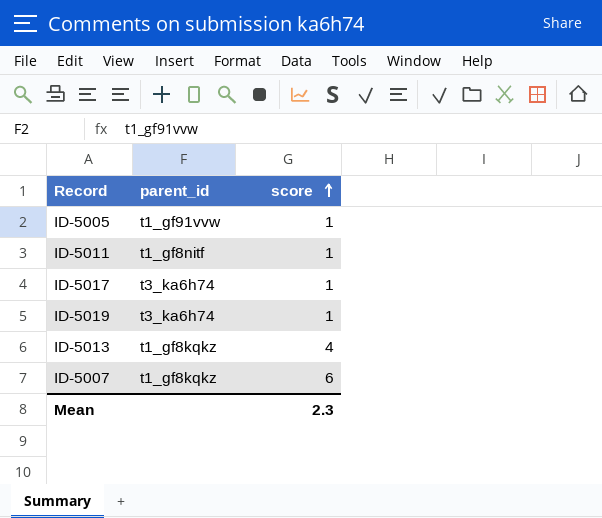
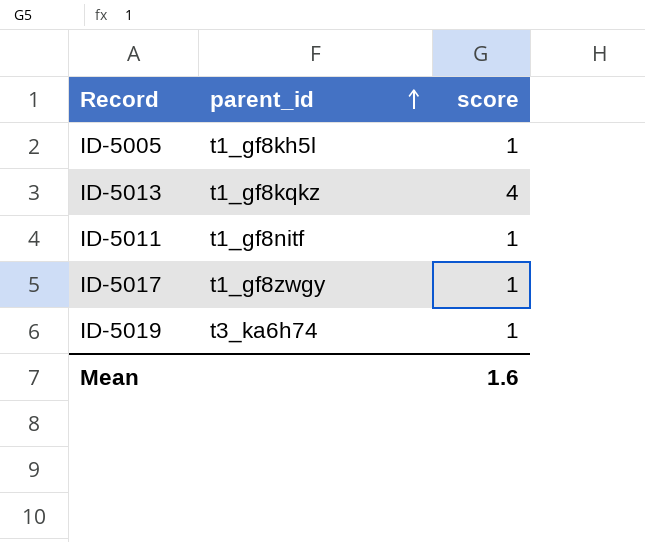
row order: score ascending -> parent_id ascending
row ID-5007: t1_gf8kqkz | 6 -> none
ID-5005 | parent_id: t1_gf91vvw -> t1_gf8kh5l
ID-5017 | parent_id: t3_ka6h74 -> t1_gf8zwgy
Mean | score: 2.3 -> 1.6

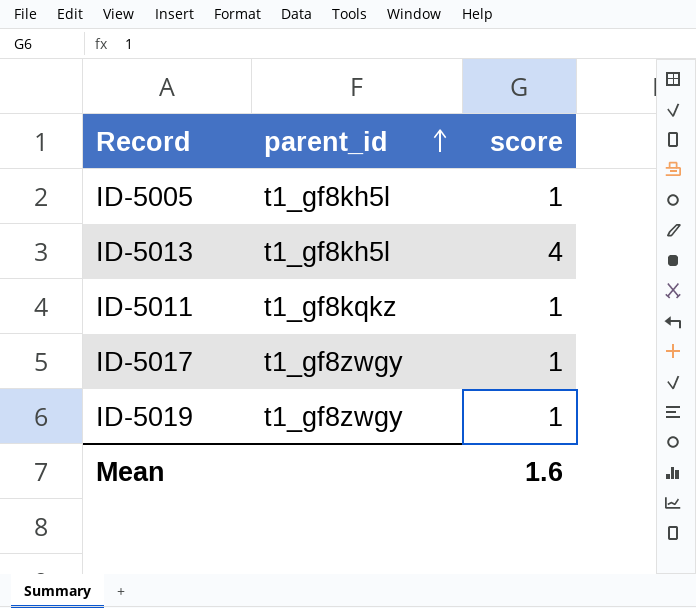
ID-5013 | parent_id: t1_gf8kqkz -> t1_gf8kh5l
ID-5011 | parent_id: t1_gf8nitf -> t1_gf8kqkz
ID-5019 | parent_id: t3_ka6h74 -> t1_gf8zwgy

